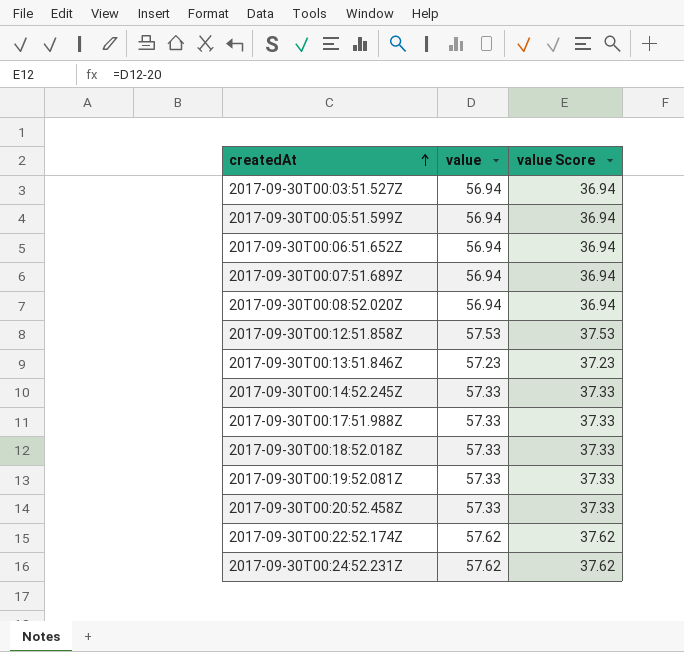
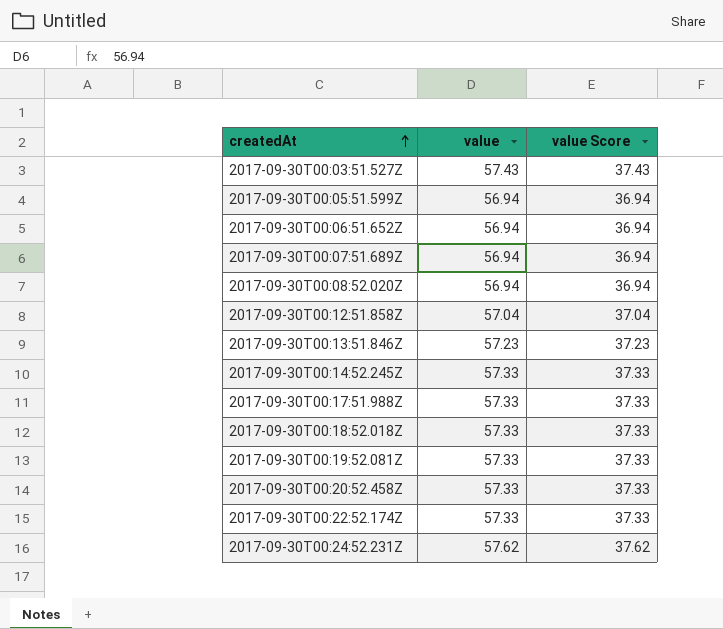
2017-09-30T00:03:51.527Z | value: 56.94 -> 57.43
2017-09-30T00:03:51.527Z | value Score: 36.94 -> 37.43
2017-09-30T00:12:51.858Z | value: 57.53 -> 57.04
2017-09-30T00:12:51.858Z | value Score: 37.53 -> 37.04
2017-09-30T00:22:52.174Z | value: 57.62 -> 57.33
2017-09-30T00:22:52.174Z | value Score: 37.62 -> 37.33

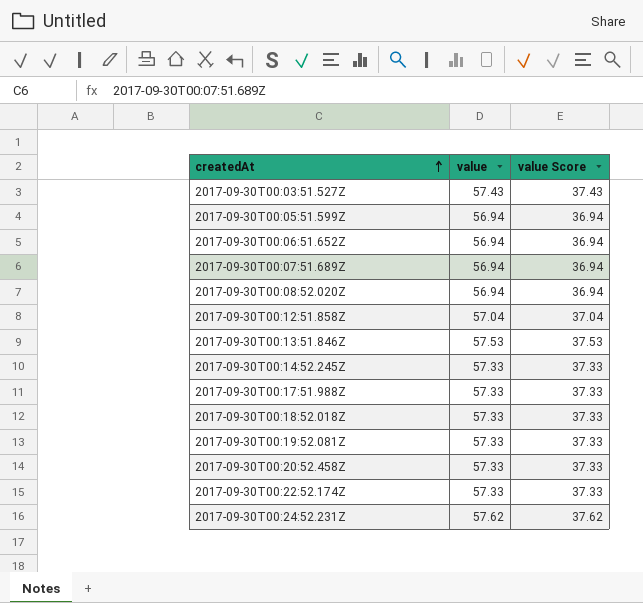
2017-09-30T00:13:51.846Z | value: 57.23 -> 57.53
2017-09-30T00:13:51.846Z | value Score: 37.23 -> 37.53

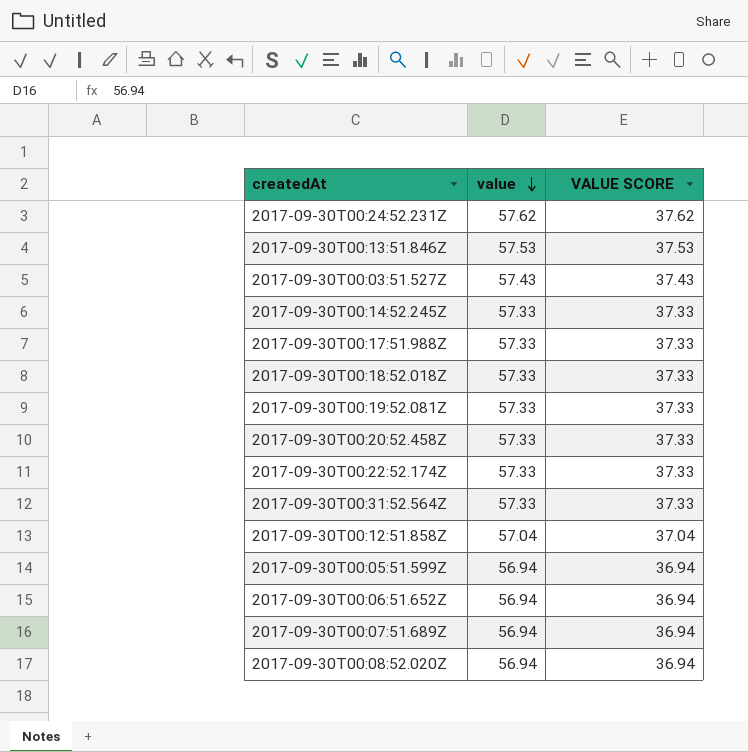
row order: createdAt ascending -> value descending
column name: value Score -> VALUE SCORE
row 2017-09-30T00:31:52.564Z: none -> 57.33 | 37.33

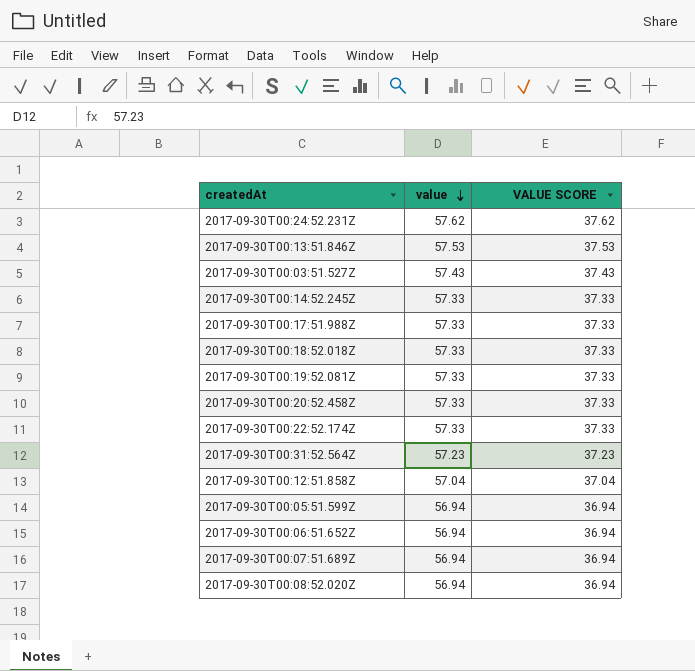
2017-09-30T00:31:52.564Z | value: 57.33 -> 57.23
2017-09-30T00:31:52.564Z | VALUE SCORE: 37.33 -> 37.23

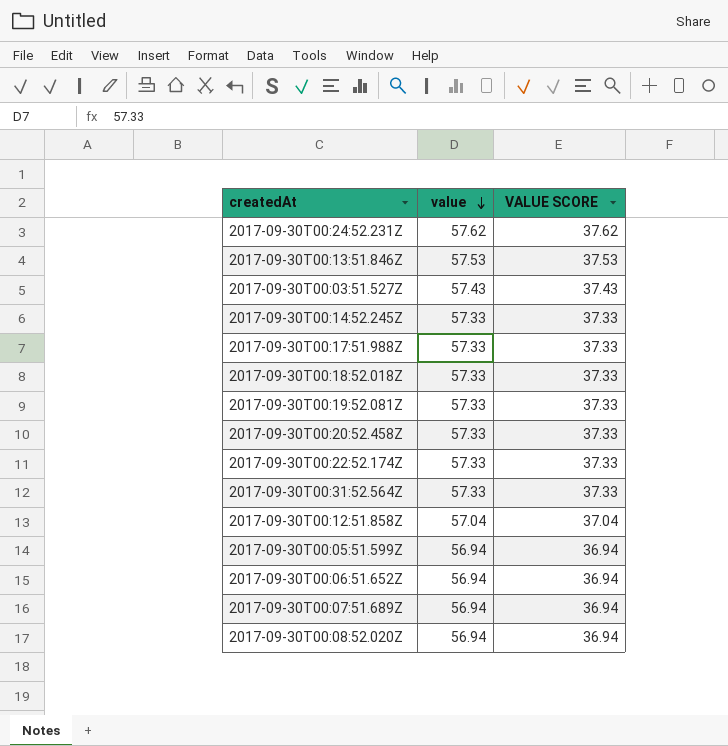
2017-09-30T00:31:52.564Z | value: 57.23 -> 57.33
2017-09-30T00:31:52.564Z | VALUE SCORE: 37.23 -> 37.33

